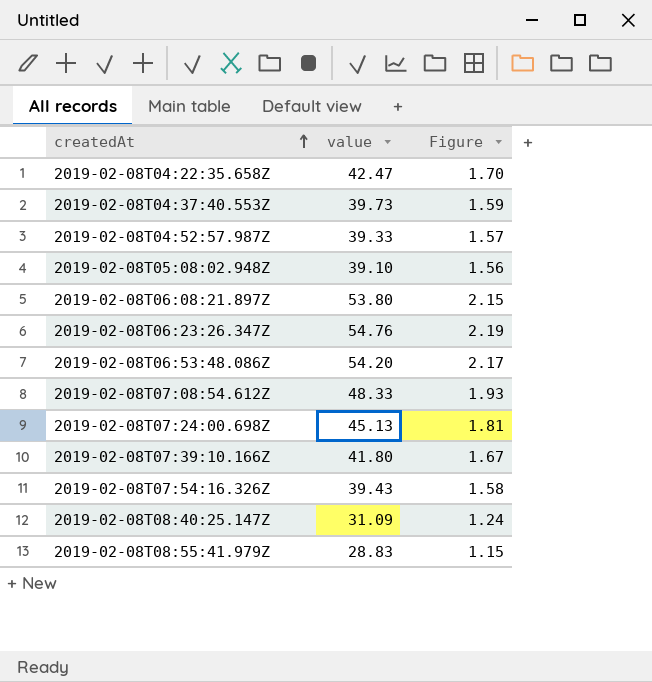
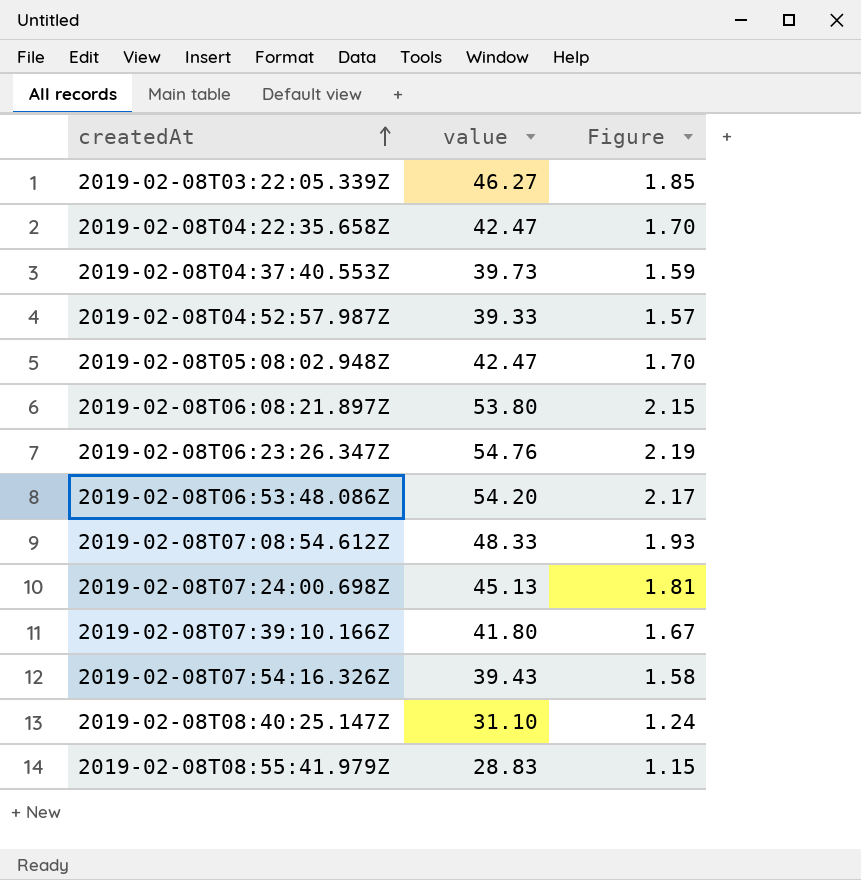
row 2019-02-08T03:22:05.339Z: none -> 46.27 | 1.85
2019-02-08T05:08:02.948Z | value: 39.10 -> 42.47
2019-02-08T05:08:02.948Z | Figure: 1.56 -> 1.70
2019-02-08T08:40:25.147Z | value: 31.09 -> 31.10

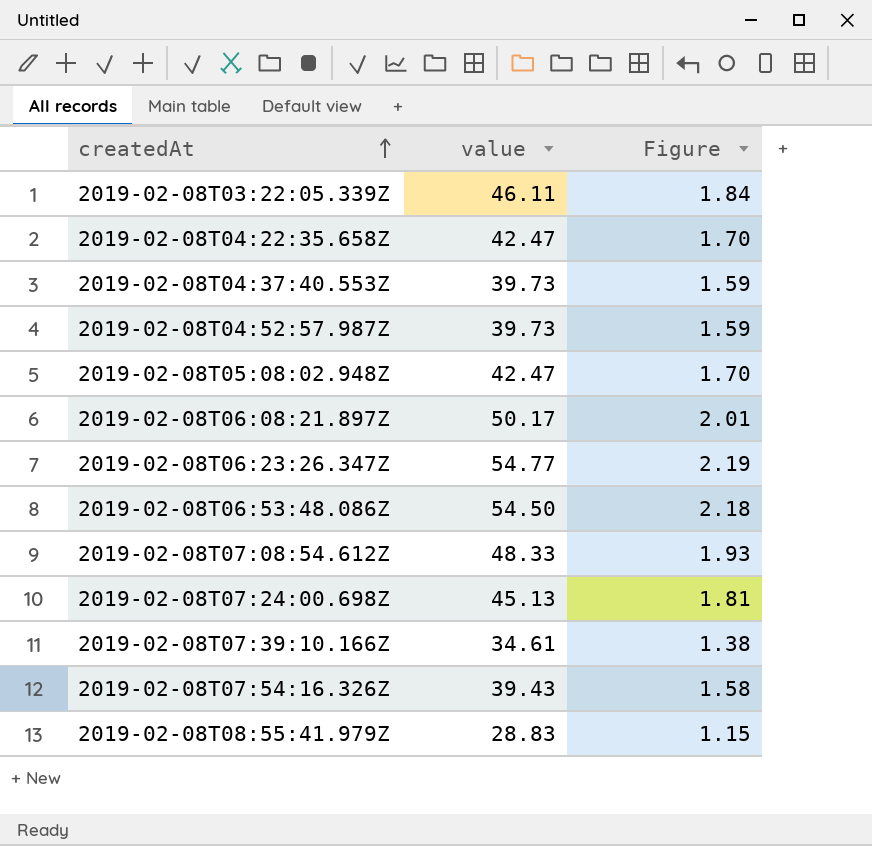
row 2019-02-08T08:40:25.147Z: 31.10 | 1.24 -> none
2019-02-08T03:22:05.339Z | value: 46.27 -> 46.11
2019-02-08T03:22:05.339Z | Figure: 1.85 -> 1.84
2019-02-08T04:52:57.987Z | value: 39.33 -> 39.73
2019-02-08T04:52:57.987Z | Figure: 1.57 -> 1.59
2019-02-08T06:08:21.897Z | value: 53.80 -> 50.17
2019-02-08T06:08:21.897Z | Figure: 2.15 -> 2.01
2019-02-08T06:23:26.347Z | value: 54.76 -> 54.77
2019-02-08T06:53:48.086Z | value: 54.20 -> 54.50
2019-02-08T06:53:48.086Z | Figure: 2.17 -> 2.18
2019-02-08T07:39:10.166Z | value: 41.80 -> 34.61
2019-02-08T07:39:10.166Z | Figure: 1.67 -> 1.38

